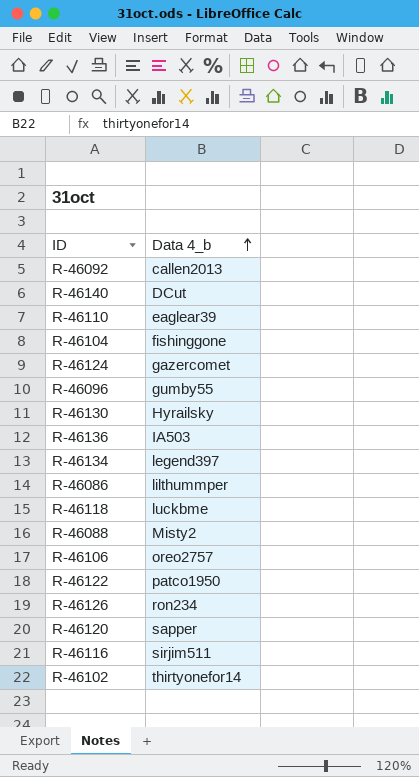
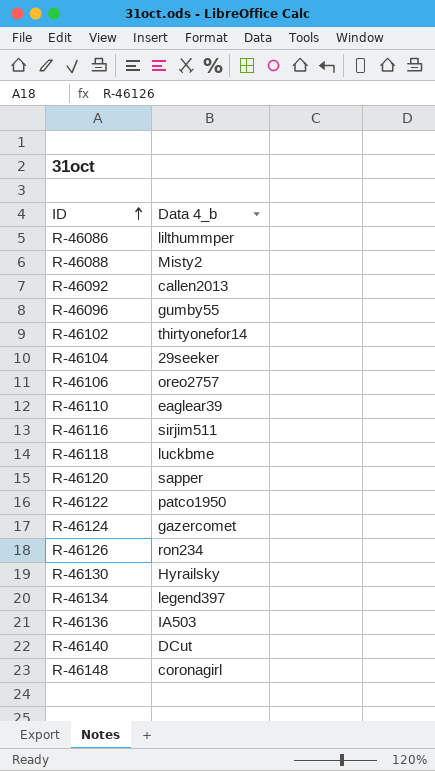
row order: Data 4_b ascending -> ID ascending
R-46104 | Data 4_b: fishinggone -> 29seeker
row R-46148: none -> coronagirl

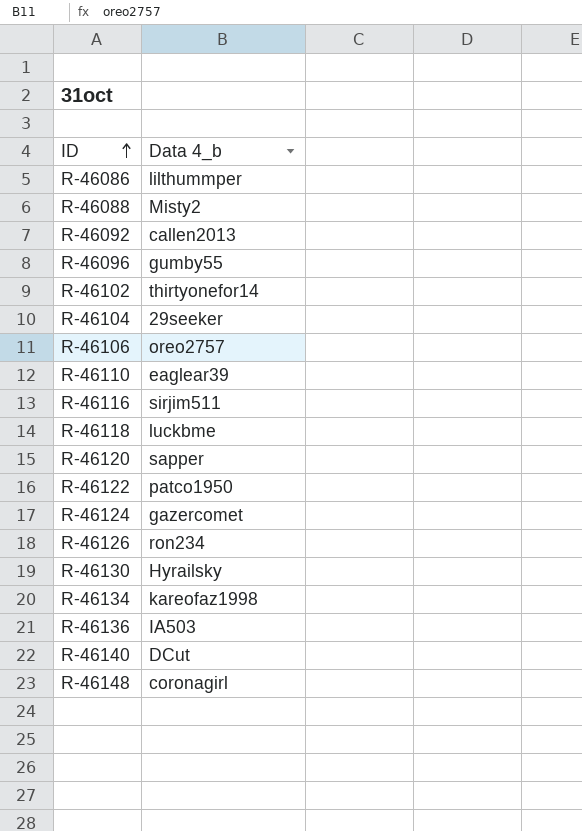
R-46134 | Data 4_b: legend397 -> kareofaz1998

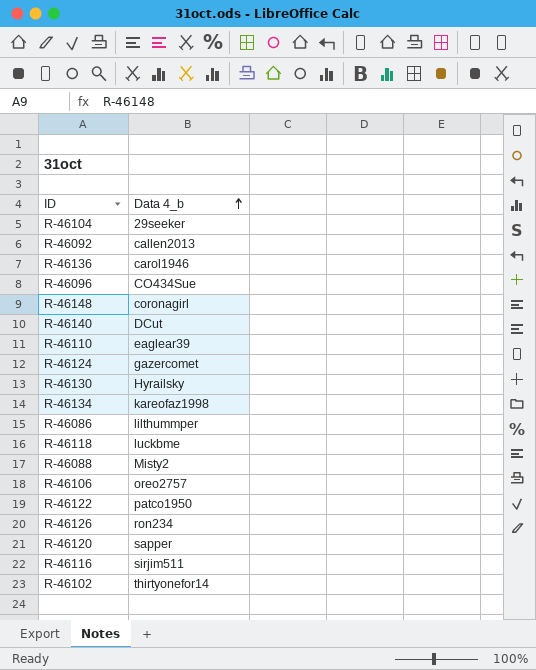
row order: ID ascending -> Data 4_b ascending
R-46136 | Data 4_b: IA503 -> carol1946
R-46096 | Data 4_b: gumby55 -> CO434Sue

